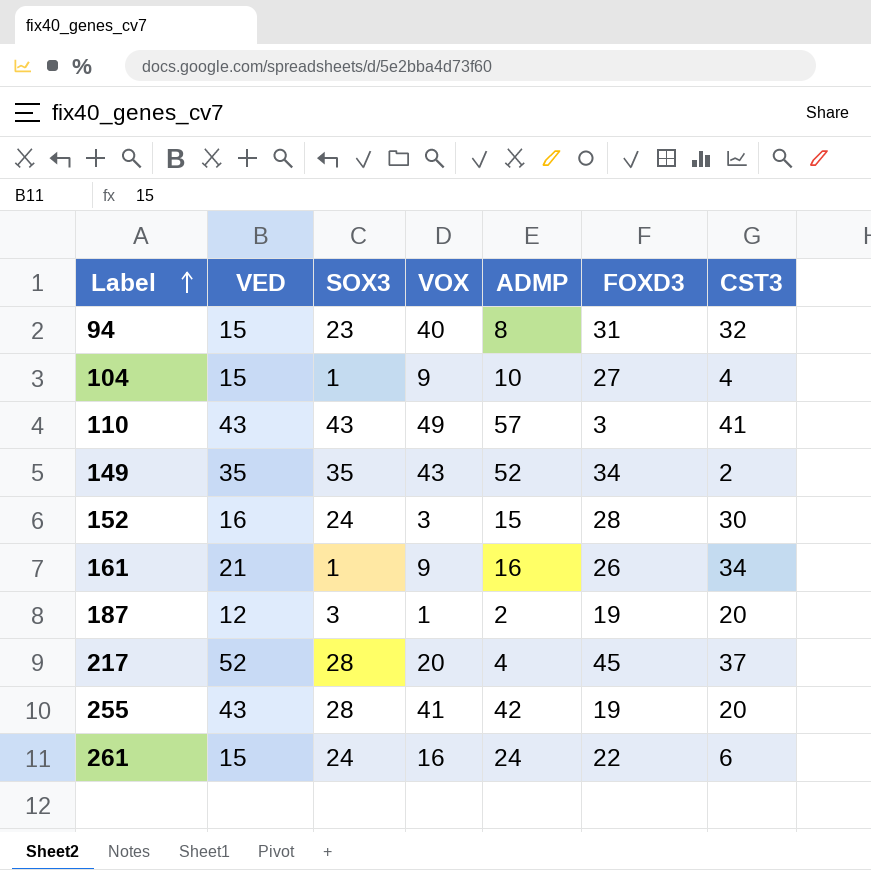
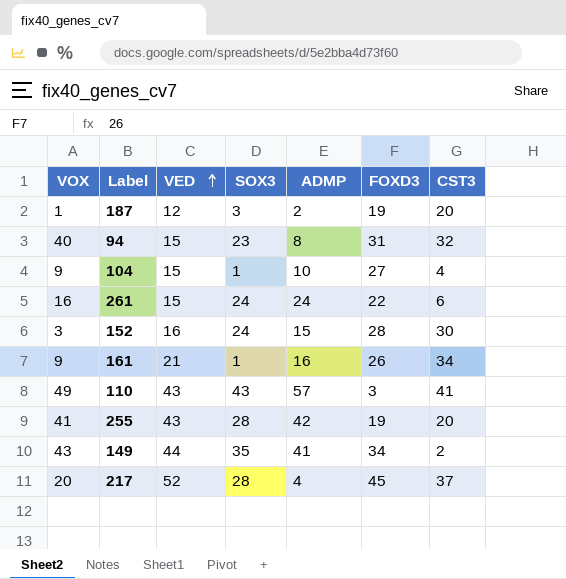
row order: Label ascending -> VED ascending
column VOX | position: 4 -> 1
149 | VED: 35 -> 44
149 | ADMP: 52 -> 41

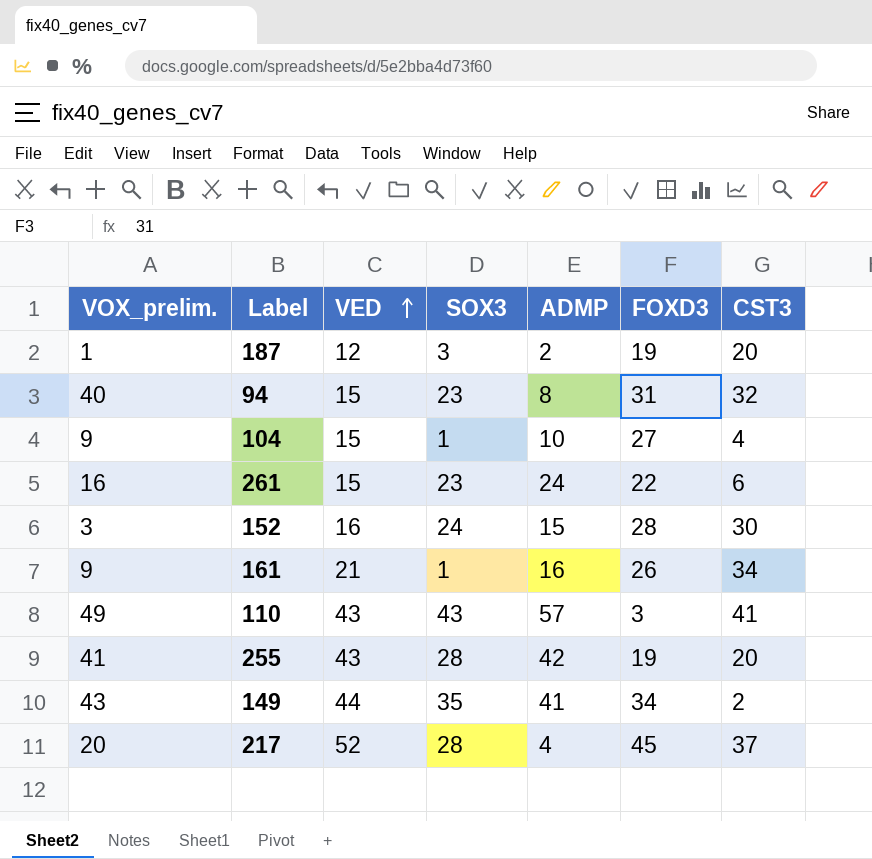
column name: VOX -> VOX_prelim.
261 | SOX3: 24 -> 23

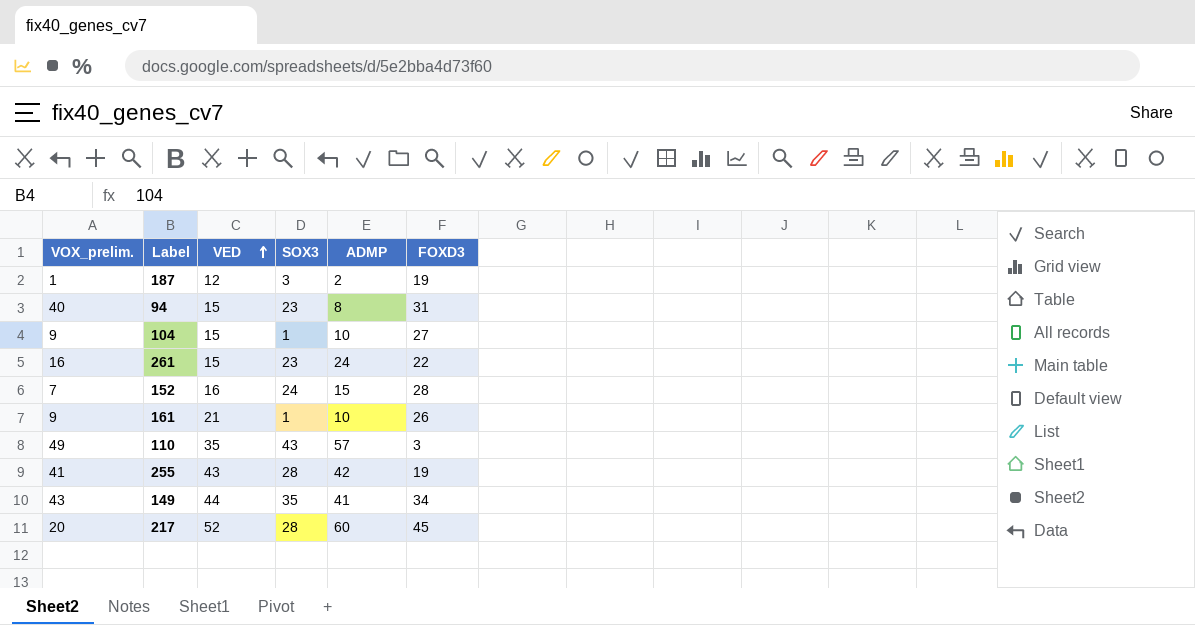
column CST3 | position: 7 -> none
152 | VOX_prelim.: 3 -> 7
161 | ADMP: 16 -> 10
110 | VED: 43 -> 35
217 | ADMP: 4 -> 60

